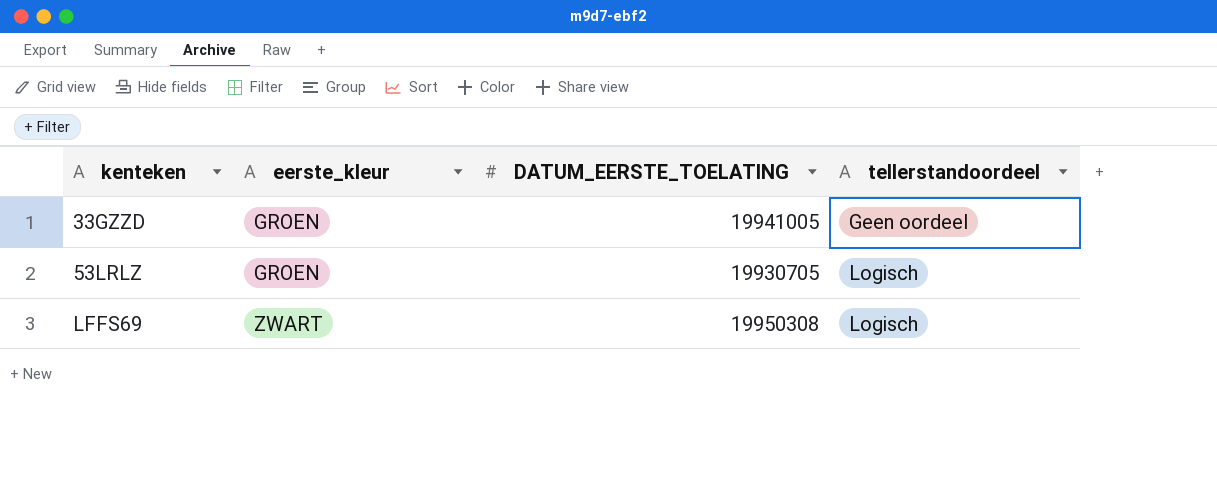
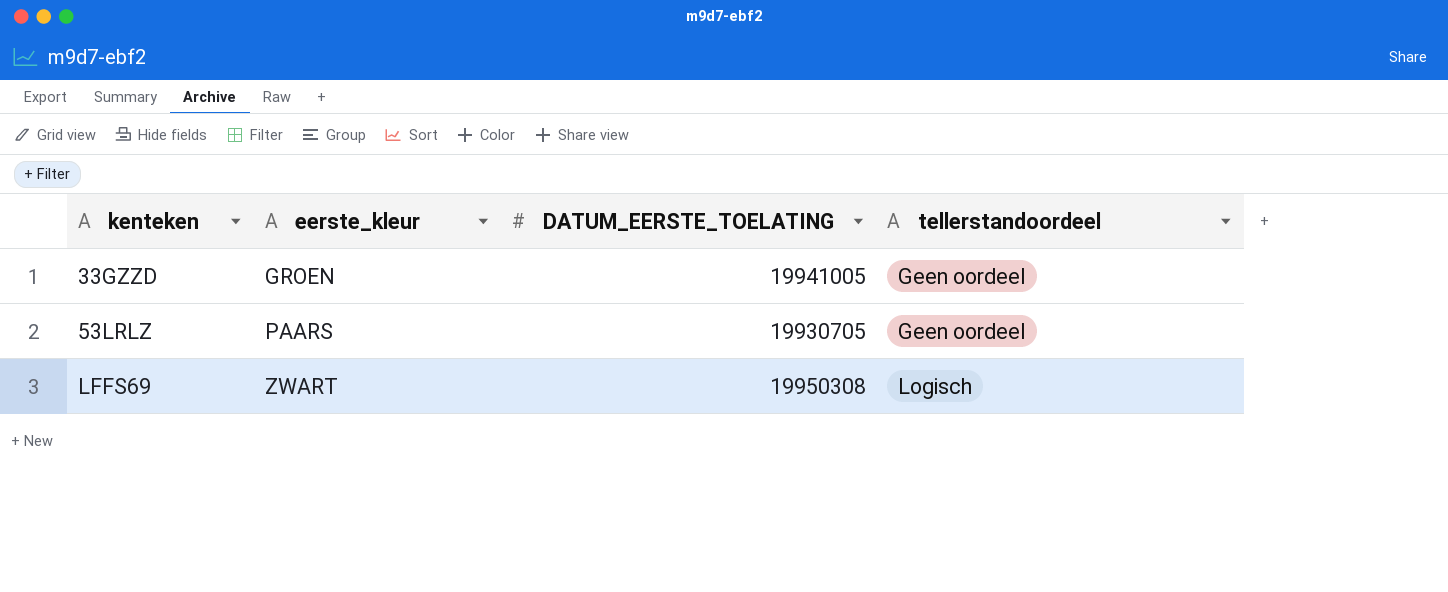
53LRLZ | eerste_kleur: GROEN -> PAARS
53LRLZ | tellerstandoordeel: Logisch -> Geen oordeel

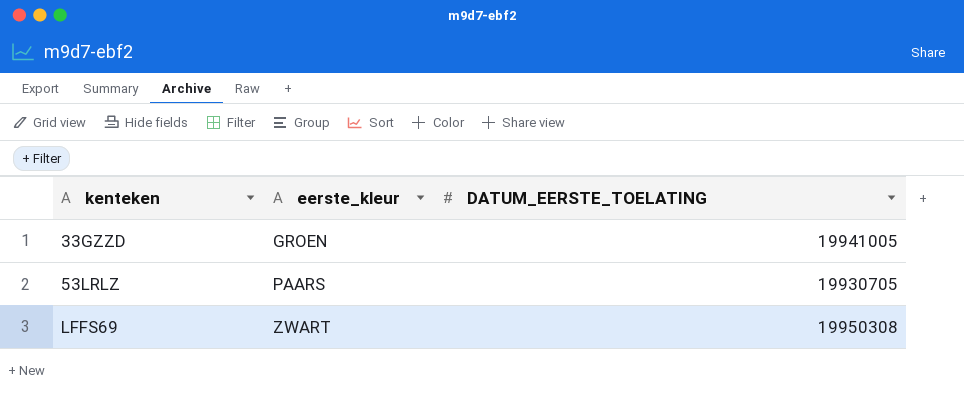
column tellerstandoordeel | position: 4 -> none

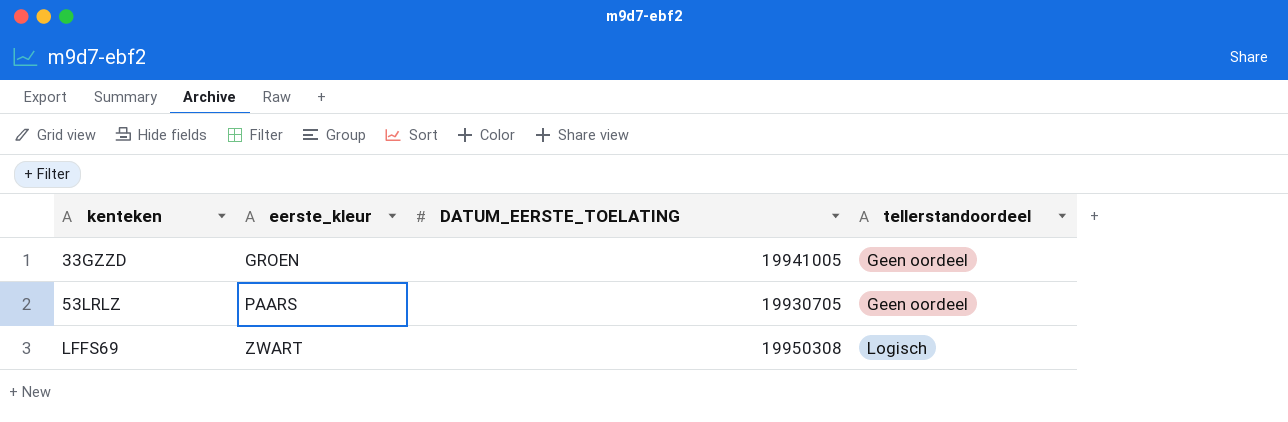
column tellerstandoordeel | position: none -> 4

